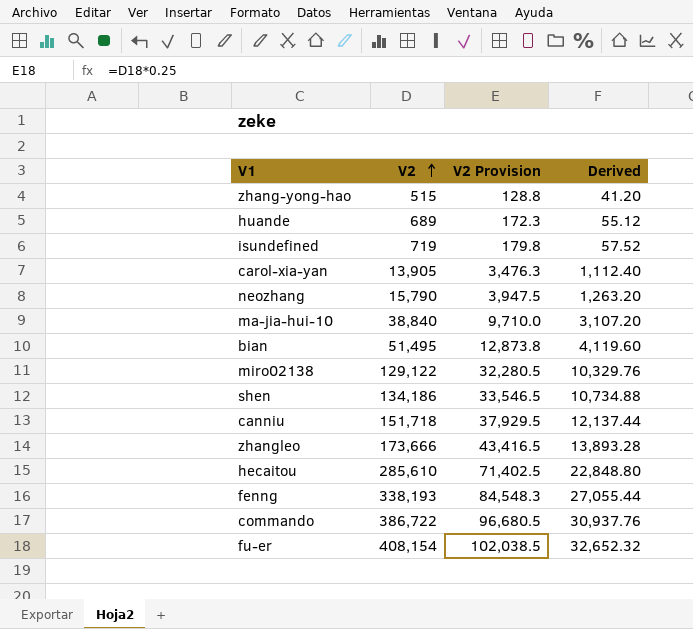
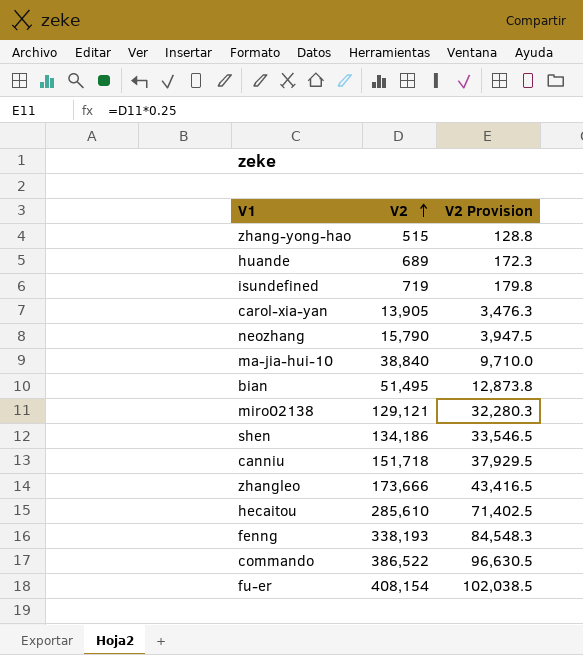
column Derived | formula: [V2] * 0.08 -> none
miro02138 | V2: 129,122 -> 129,121
miro02138 | V2 Provision: 32,280.5 -> 32,280.3
commando | V2: 386,722 -> 386,522
commando | V2 Provision: 96,680.5 -> 96,630.5

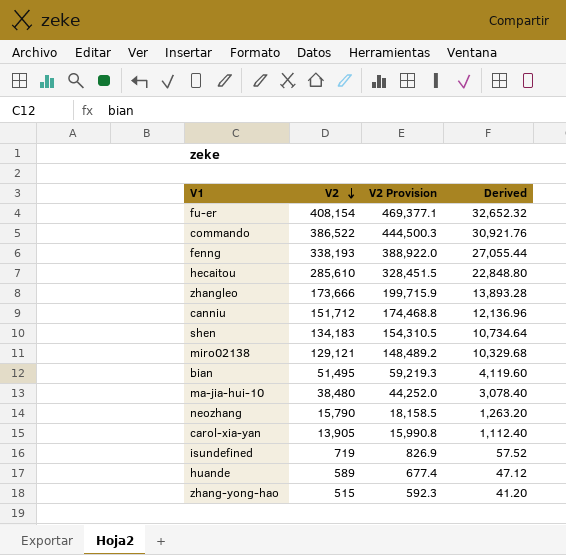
row order: V2 ascending -> V2 descending
column V2 Provision | formula: [V2] * 0.25 -> [V2] * 1.15
column Derived | formula: none -> [V2] * 0.08
canniu | V2: 151,718 -> 151,712
shen | V2: 134,186 -> 134,183
ma-jia-hui-10 | V2: 38,840 -> 38,480
huande | V2: 689 -> 589

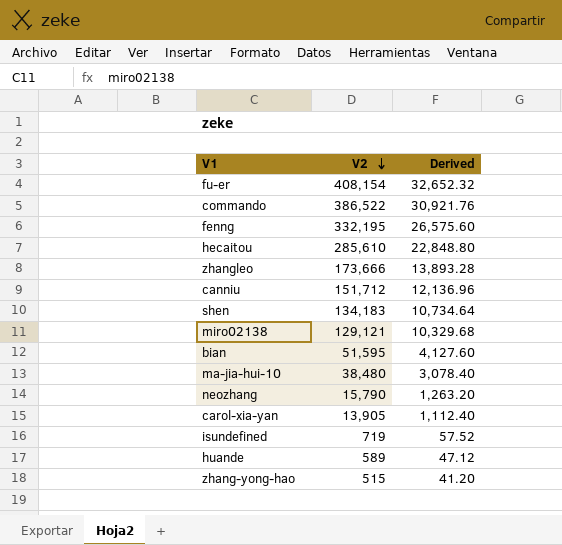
column V2 Provision | formula: [V2] * 1.15 -> none
fenng | V2: 338,193 -> 332,195
fenng | Derived: 27,055.44 -> 26,575.60
bian | V2: 51,495 -> 51,595
bian | Derived: 4,119.60 -> 4,127.60

